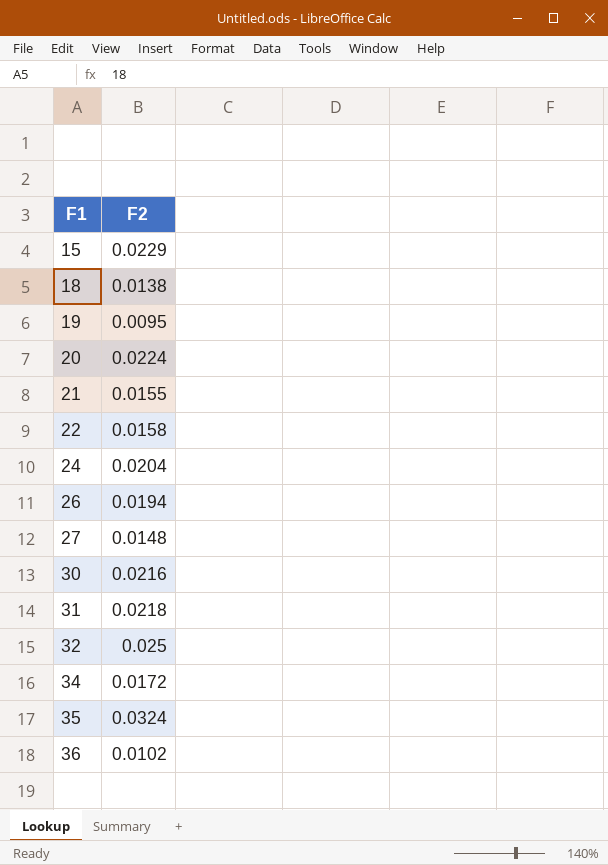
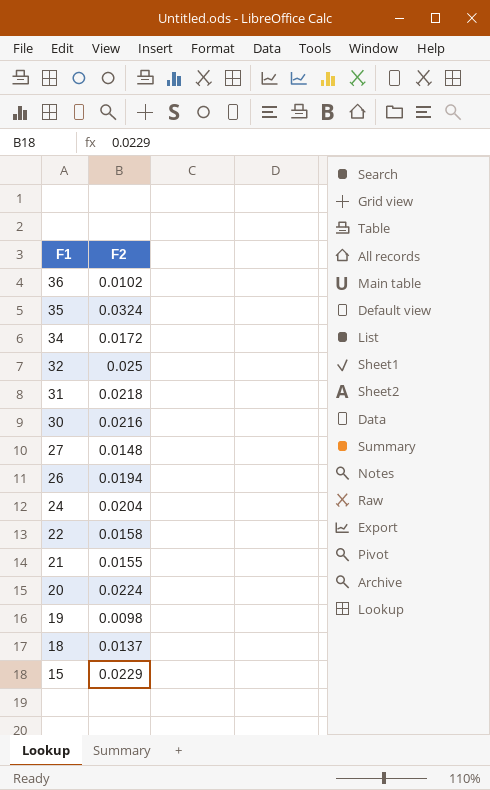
row order: F1 ascending -> F1 descending
19 | F2: 0.0095 -> 0.0098
18 | F2: 0.0138 -> 0.0137

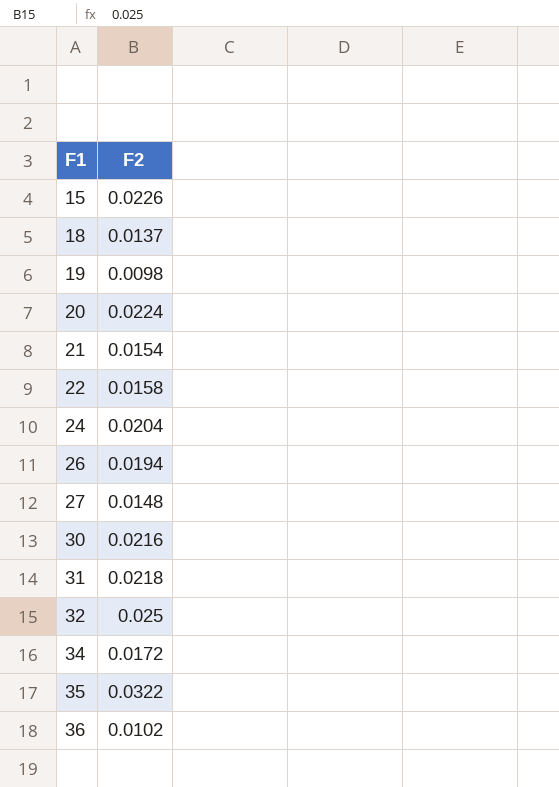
row order: F1 descending -> F1 ascending
15 | F2: 0.0229 -> 0.0226
21 | F2: 0.0155 -> 0.0154
35 | F2: 0.0324 -> 0.0322

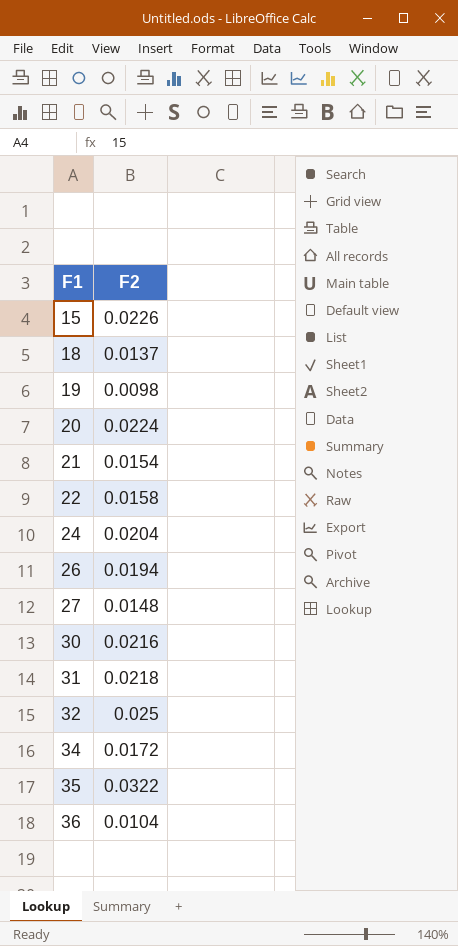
36 | F2: 0.0102 -> 0.0104

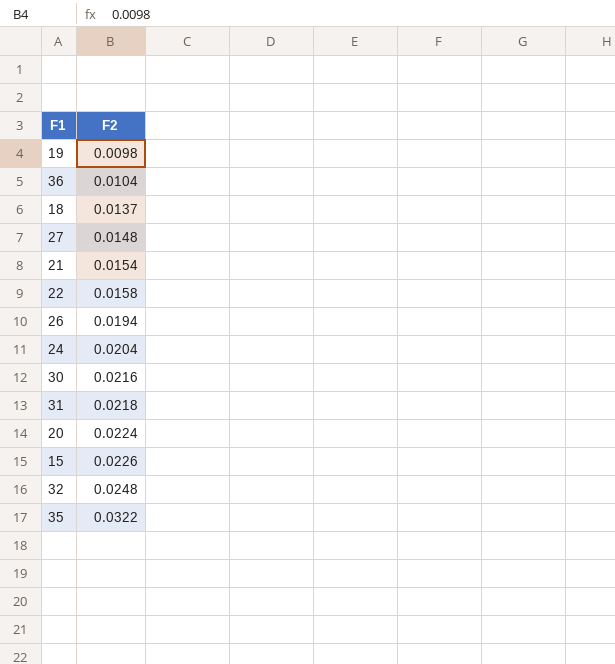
row order: F1 ascending -> F2 ascending
row 34: 0.0172 -> none
32 | F2: 0.025 -> 0.0248

